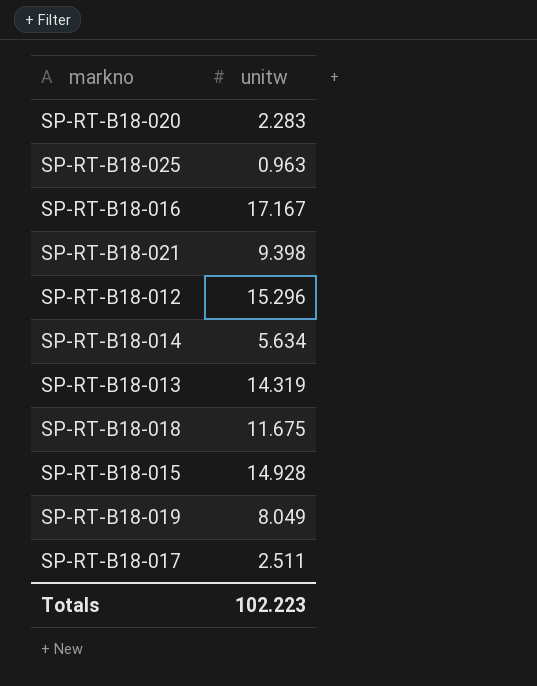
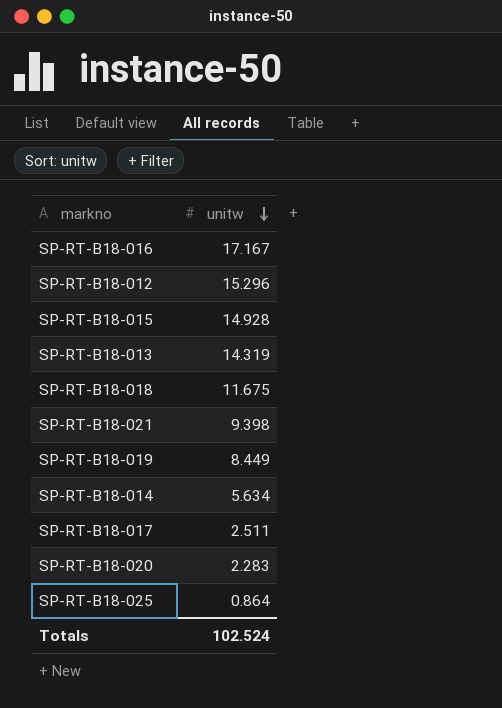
row order: none -> unitw descending
SP-RT-B18-019 | unitw: 8.049 -> 8.449
SP-RT-B18-025 | unitw: 0.963 -> 0.864
Totals | unitw: 102.223 -> 102.524

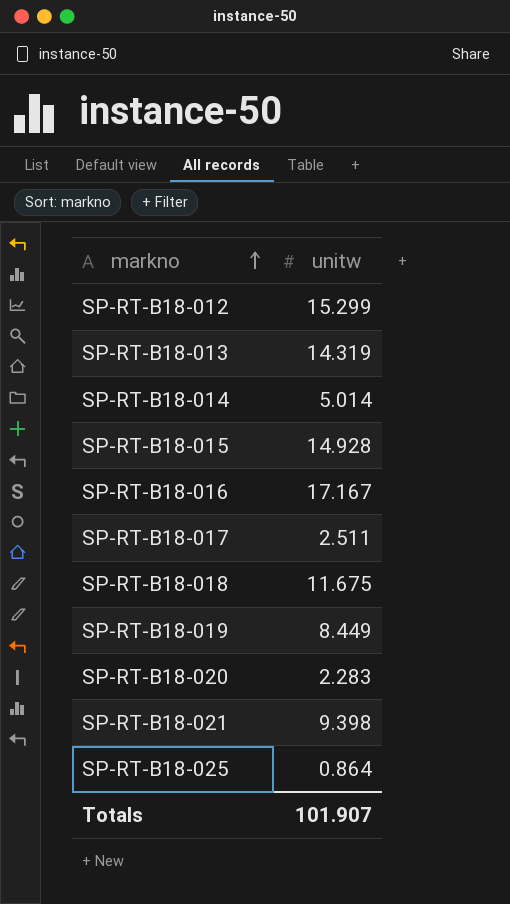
row order: unitw descending -> markno ascending
SP-RT-B18-012 | unitw: 15.296 -> 15.299
SP-RT-B18-014 | unitw: 5.634 -> 5.014
Totals | unitw: 102.524 -> 101.907

